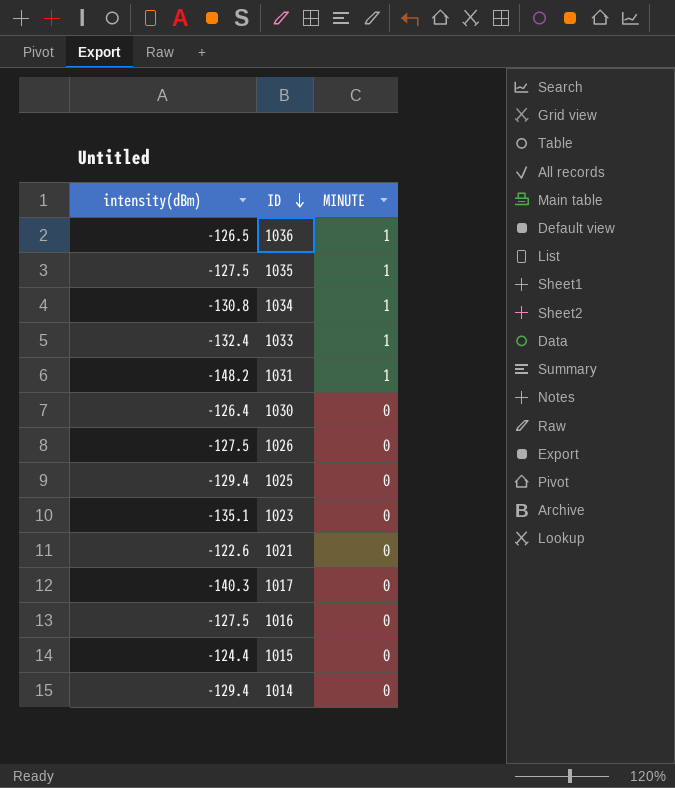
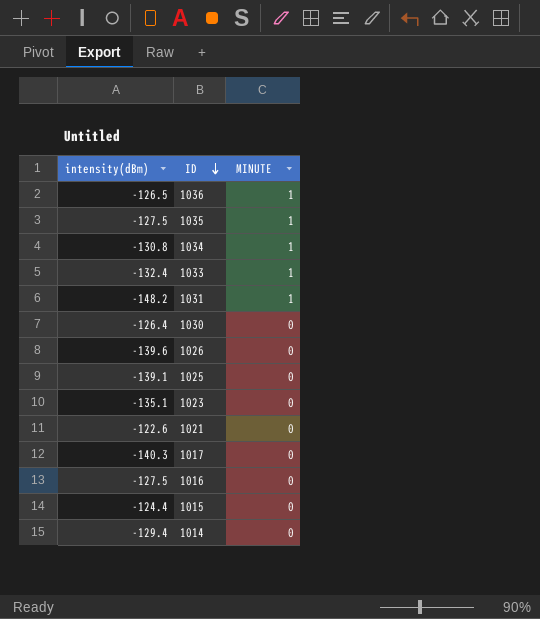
1026 | intensity(dBm): -127.5 -> -139.6
1025 | intensity(dBm): -129.4 -> -139.1

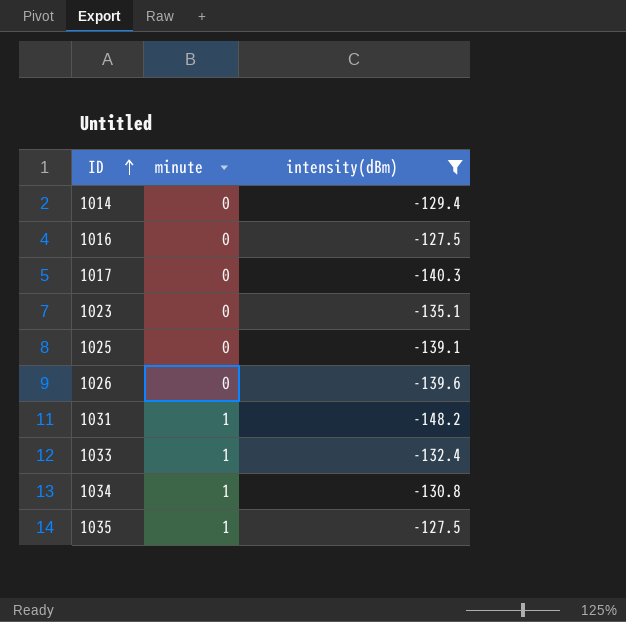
filter: none -> intensity(dBm) <= -127.5
row order: ID descending -> ID ascending
column name: MINUTE -> minute
column intensity(dBm) | position: 1 -> 3

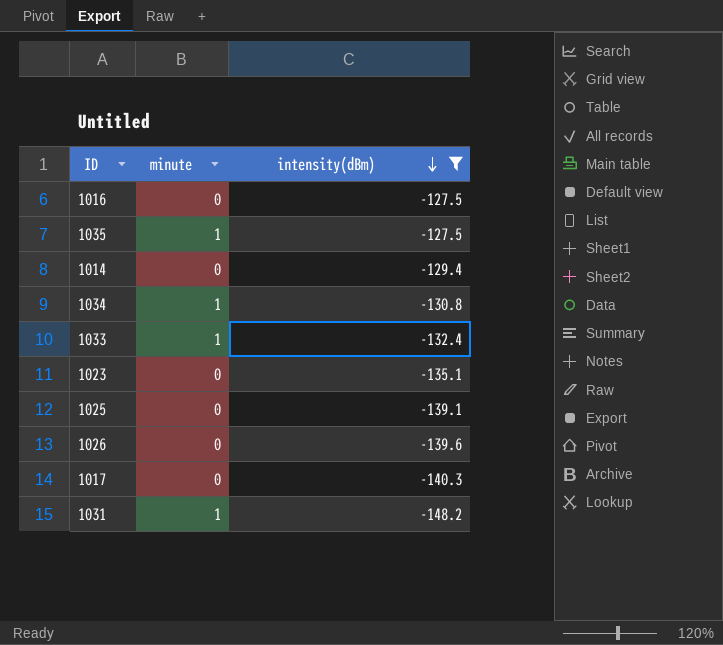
row order: ID ascending -> intensity(dBm) descending

